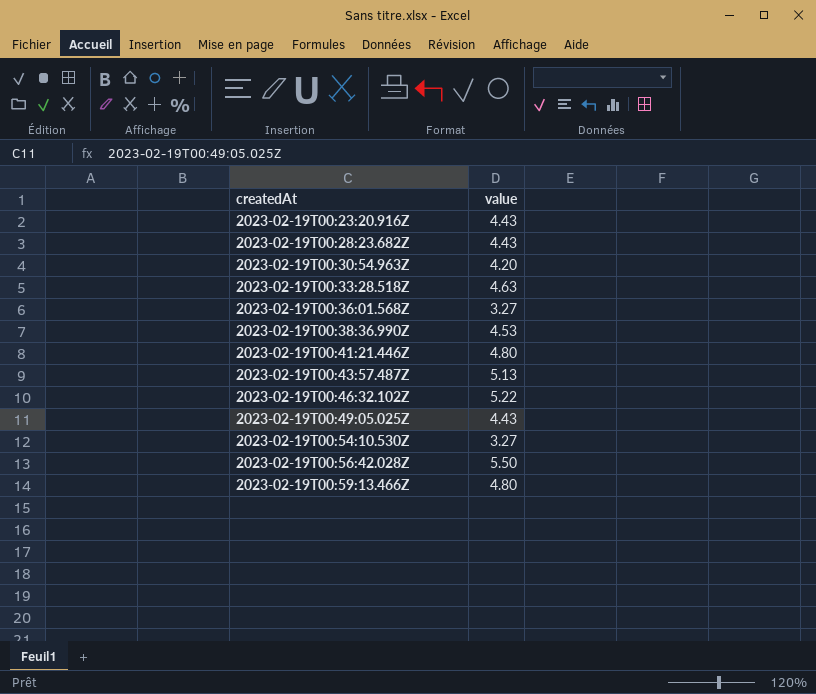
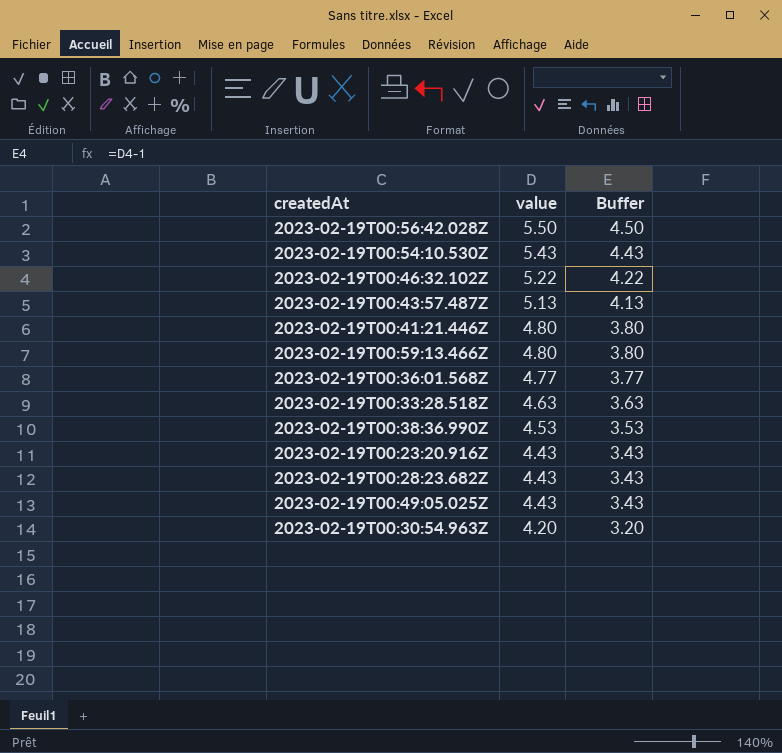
row order: createdAt ascending -> value descending
column Buffer | formula: none -> [value] - 1
2023-02-19T00:54:10.530Z | value: 3.27 -> 5.43
2023-02-19T00:36:01.568Z | value: 3.27 -> 4.77

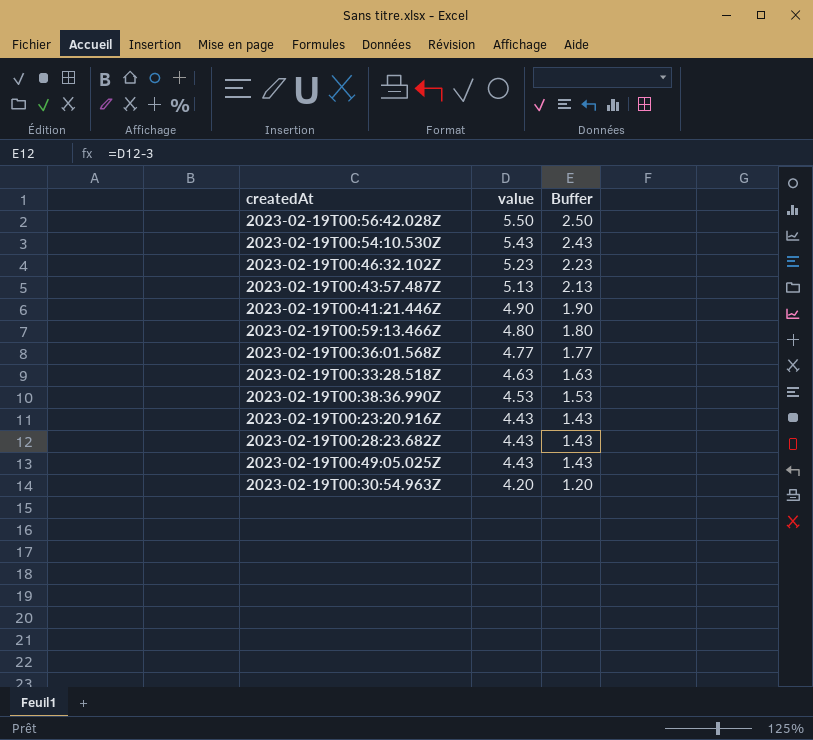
column Buffer | formula: [value] - 1 -> [value] - 3
2023-02-19T00:46:32.102Z | value: 5.22 -> 5.23
2023-02-19T00:41:21.446Z | value: 4.80 -> 4.90

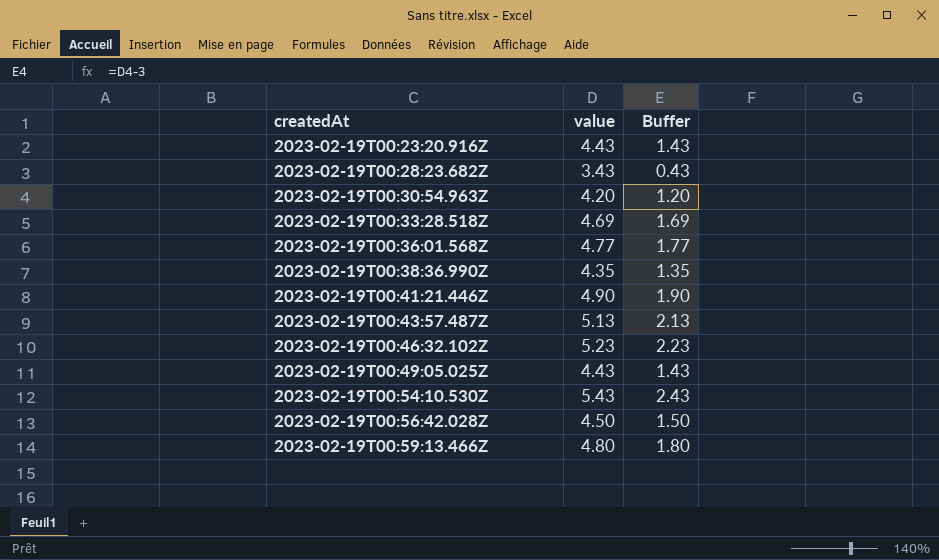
row order: value descending -> createdAt ascending
2023-02-19T00:28:23.682Z | value: 4.43 -> 3.43
2023-02-19T00:28:23.682Z | Buffer: 1.43 -> 0.43
2023-02-19T00:33:28.518Z | value: 4.63 -> 4.69
2023-02-19T00:33:28.518Z | Buffer: 1.63 -> 1.69
2023-02-19T00:38:36.990Z | value: 4.53 -> 4.35
2023-02-19T00:38:36.990Z | Buffer: 1.53 -> 1.35
2023-02-19T00:56:42.028Z | value: 5.50 -> 4.50
2023-02-19T00:56:42.028Z | Buffer: 2.50 -> 1.50

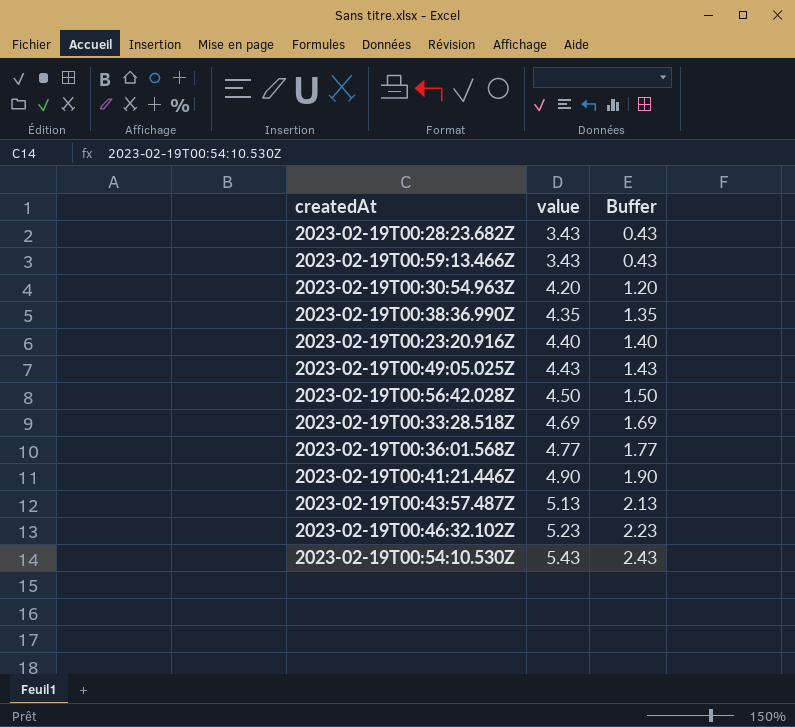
row order: createdAt ascending -> value ascending
2023-02-19T00:59:13.466Z | value: 4.80 -> 3.43
2023-02-19T00:59:13.466Z | Buffer: 1.80 -> 0.43
2023-02-19T00:23:20.916Z | value: 4.43 -> 4.40
2023-02-19T00:23:20.916Z | Buffer: 1.43 -> 1.40

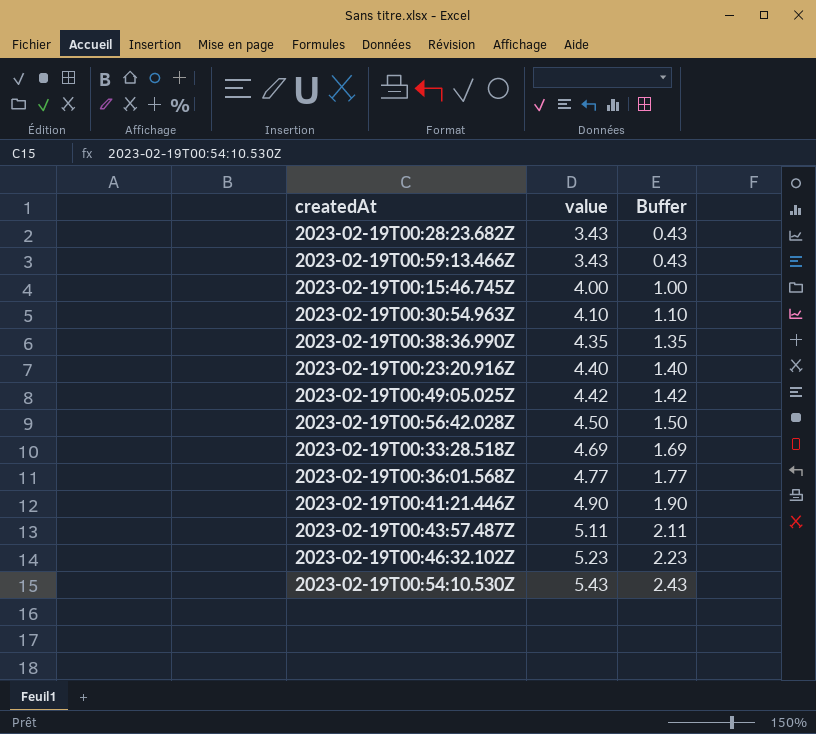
row 2023-02-19T00:15:46.745Z: none -> 4.00 | 1.00
2023-02-19T00:30:54.963Z | value: 4.20 -> 4.10
2023-02-19T00:30:54.963Z | Buffer: 1.20 -> 1.10
2023-02-19T00:49:05.025Z | value: 4.43 -> 4.42
2023-02-19T00:49:05.025Z | Buffer: 1.43 -> 1.42
2023-02-19T00:43:57.487Z | value: 5.13 -> 5.11
2023-02-19T00:43:57.487Z | Buffer: 2.13 -> 2.11

